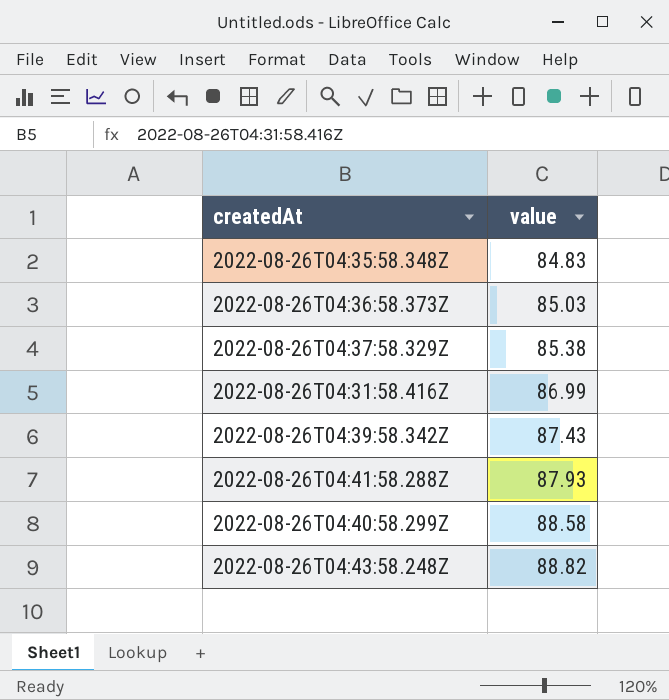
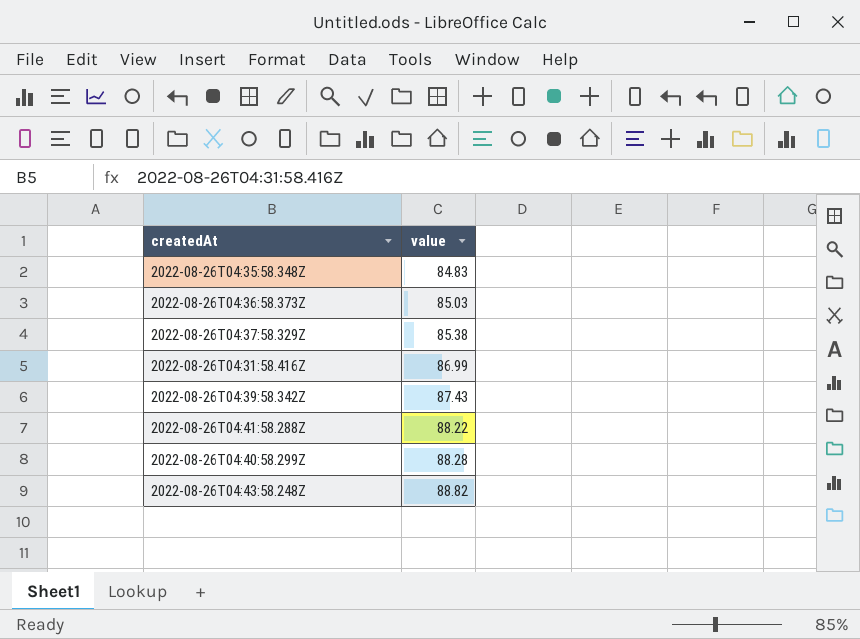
2022-08-26T04:41:58.288Z | value: 87.93 -> 88.22
2022-08-26T04:40:58.299Z | value: 88.58 -> 88.28

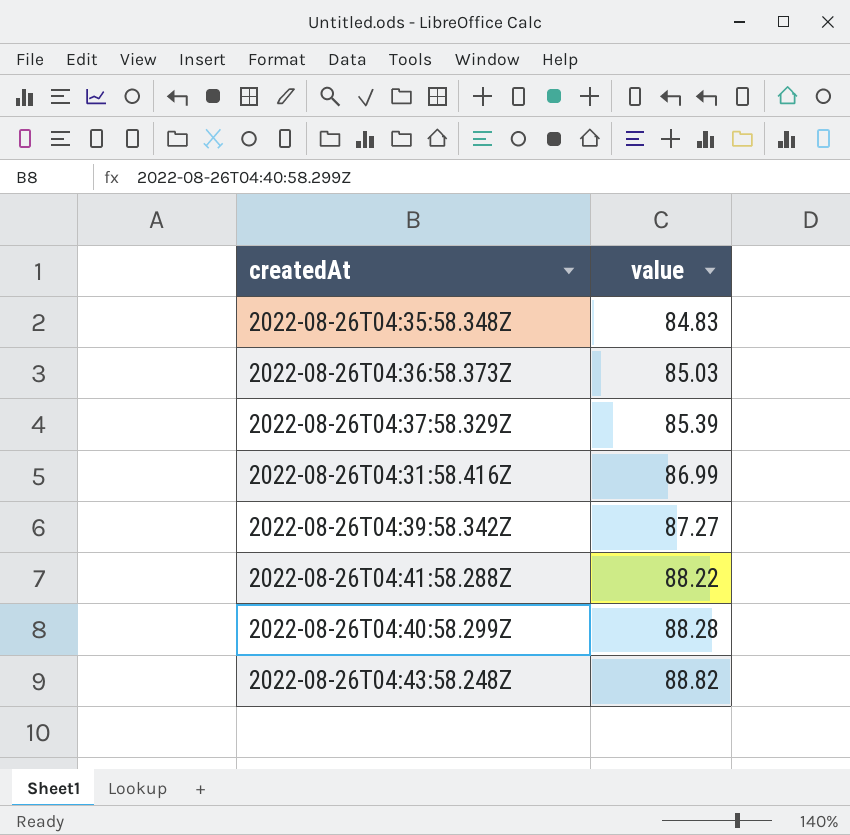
2022-08-26T04:37:58.329Z | value: 85.38 -> 85.39
2022-08-26T04:39:58.342Z | value: 87.43 -> 87.27

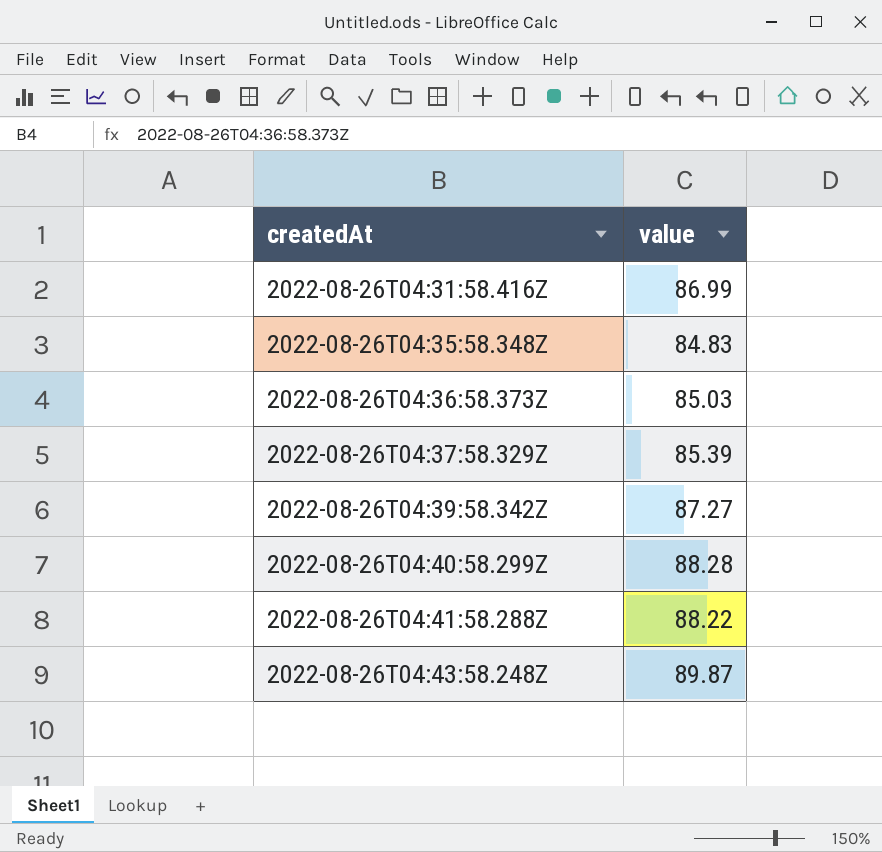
row order: value ascending -> createdAt ascending
2022-08-26T04:43:58.248Z | value: 88.82 -> 89.87

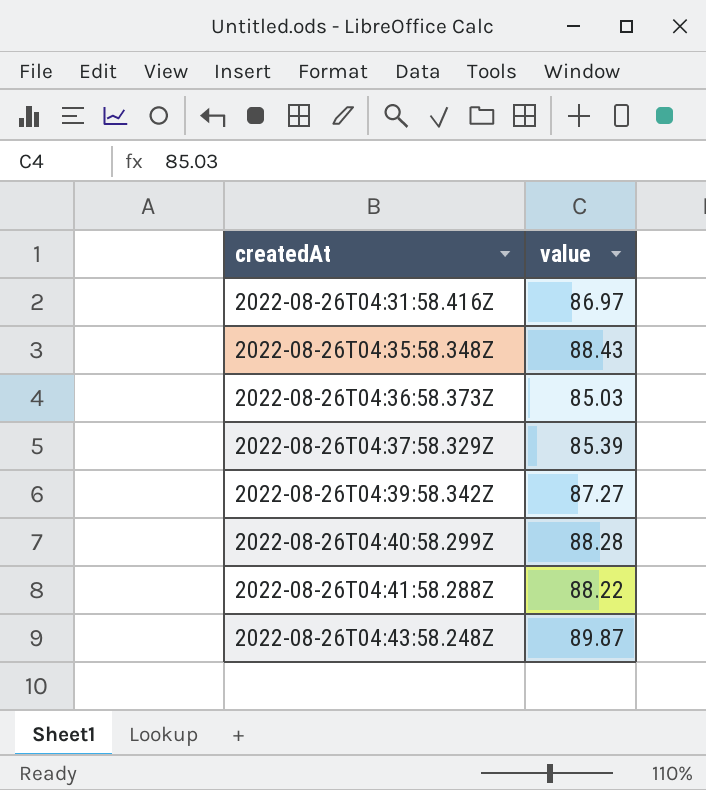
2022-08-26T04:31:58.416Z | value: 86.99 -> 86.97
2022-08-26T04:35:58.348Z | value: 84.83 -> 88.43

